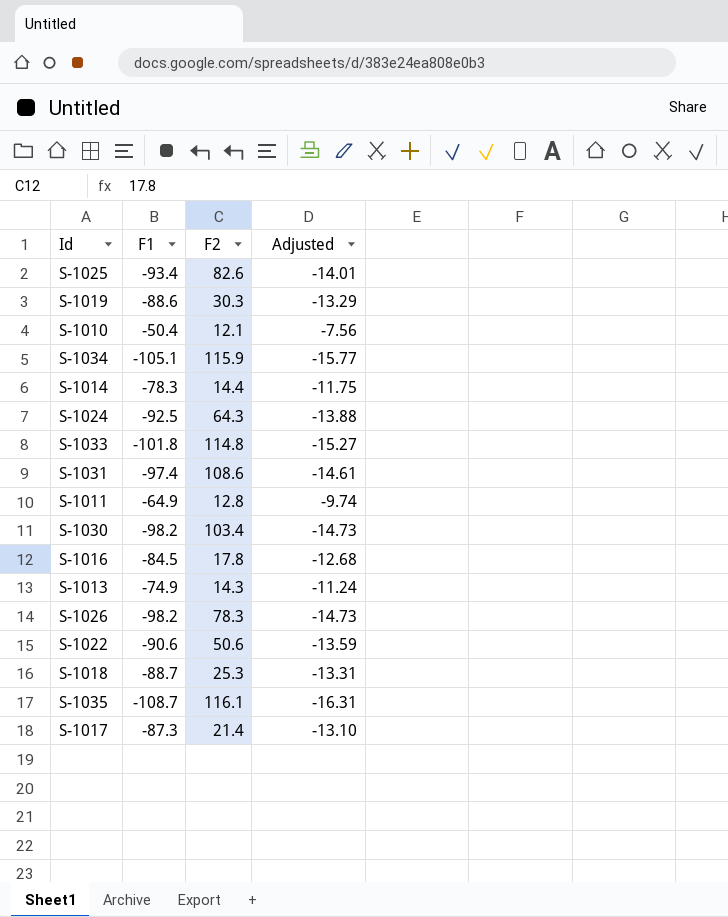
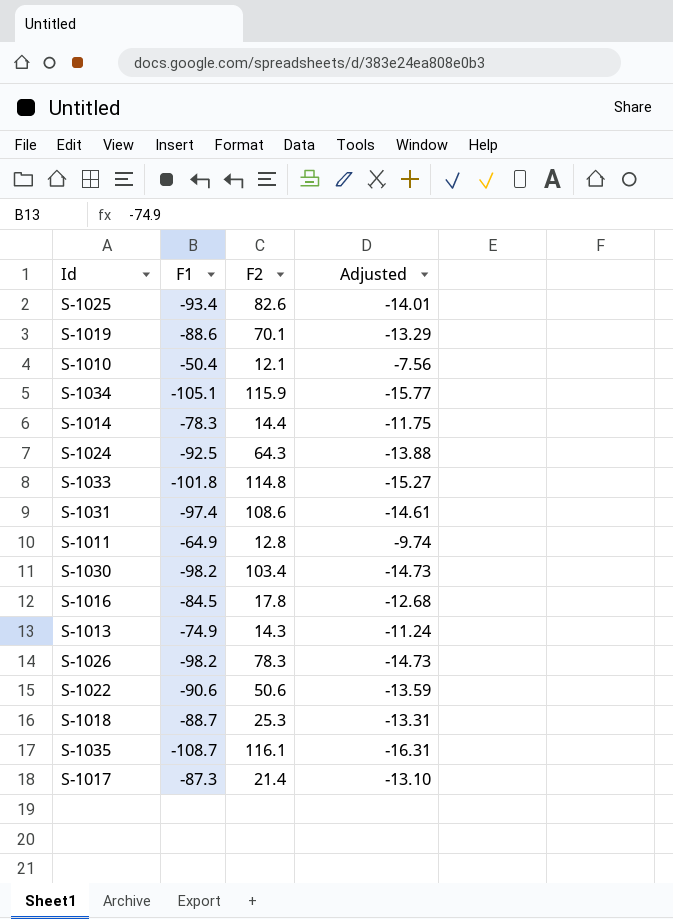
S-1019 | F2: 30.3 -> 70.1

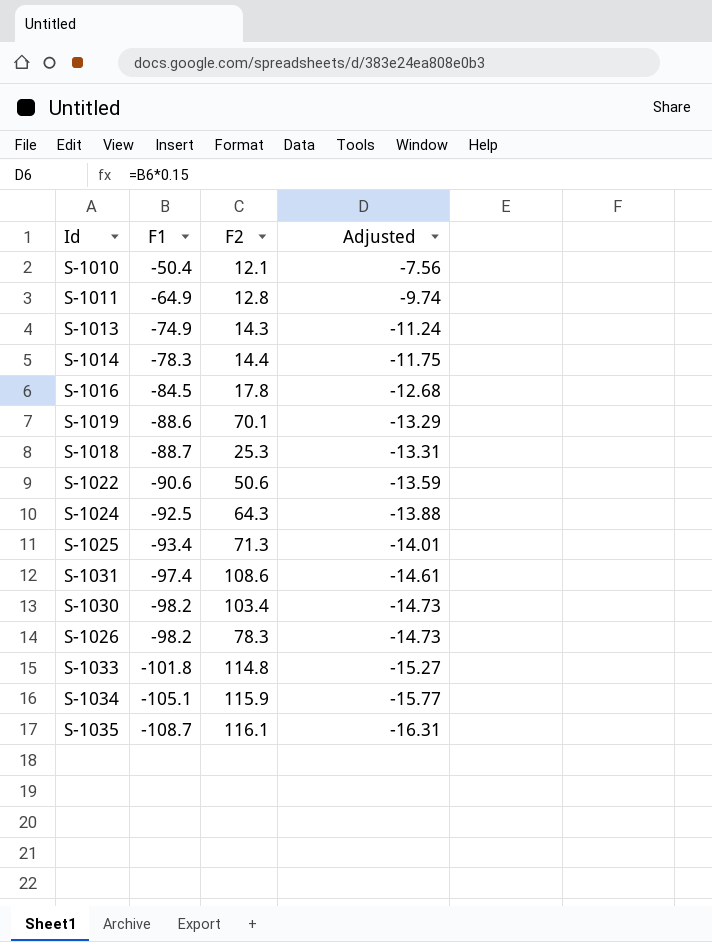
row order: none -> F1 descending
row S-1017: -87.3 | 21.4 | -13.10 -> none
S-1025 | F2: 82.6 -> 71.3

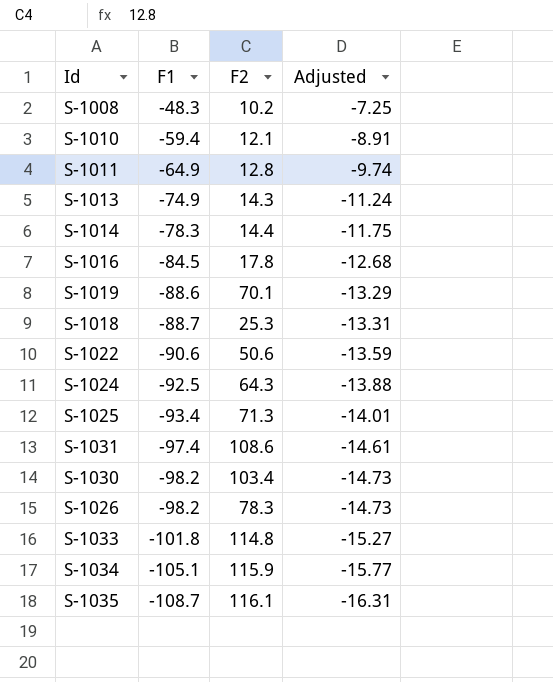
row S-1008: none -> -48.3 | 10.2 | -7.25
S-1010 | F1: -50.4 -> -59.4
S-1010 | Adjusted: -7.56 -> -8.91

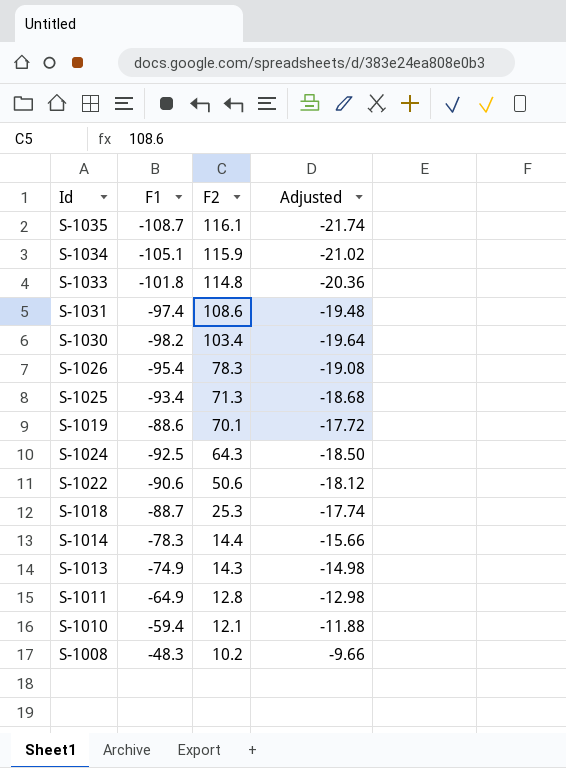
row order: F1 descending -> F2 descending
column Adjusted | formula: [F1] * 0.15 -> [F1] * 0.2
row S-1016: -84.5 | 17.8 | -12.68 -> none
S-1026 | F1: -98.2 -> -95.4

